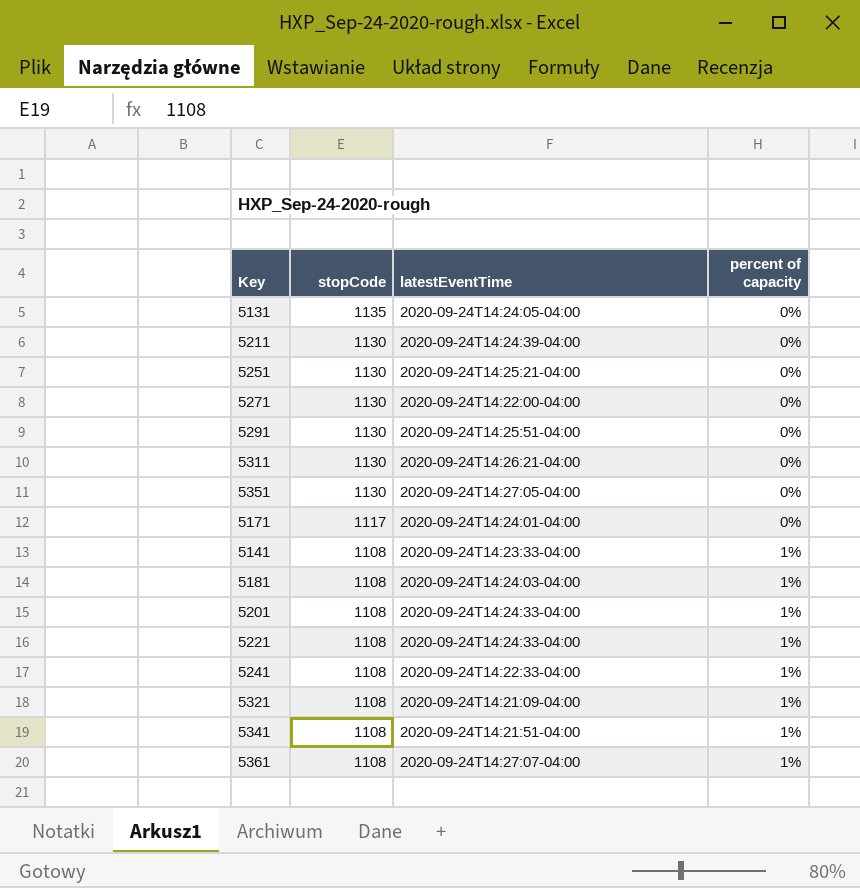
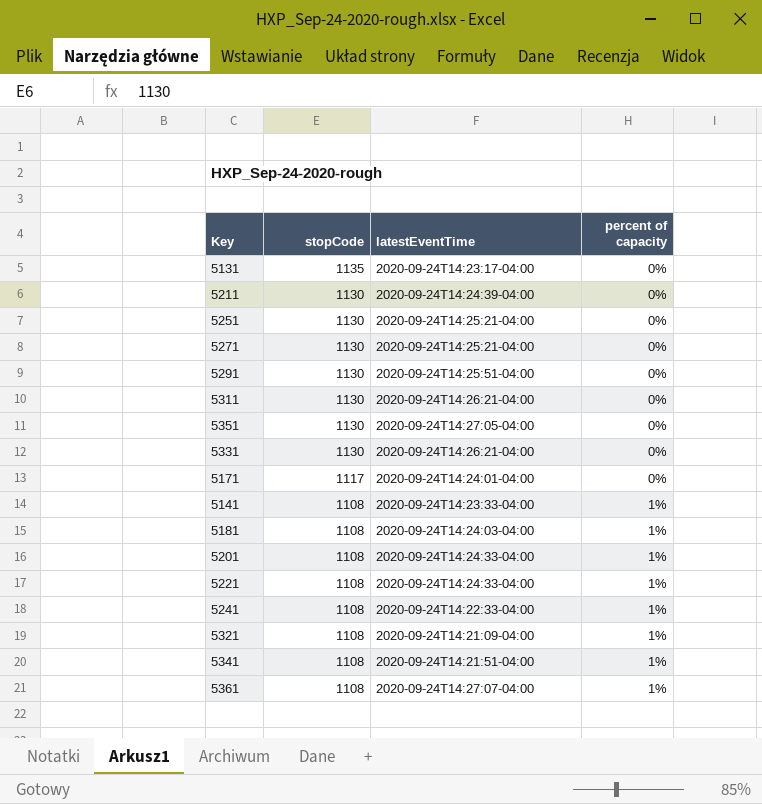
5131 | latestEventTime: 2020-09-24T14:24:05-04:00 -> 2020-09-24T14:23:17-04:00
5271 | latestEventTime: 2020-09-24T14:22:00-04:00 -> 2020-09-24T14:25:21-04:00
row 5331: none -> 1130 | 2020-09-24T14:26:21-04:00 | 0%

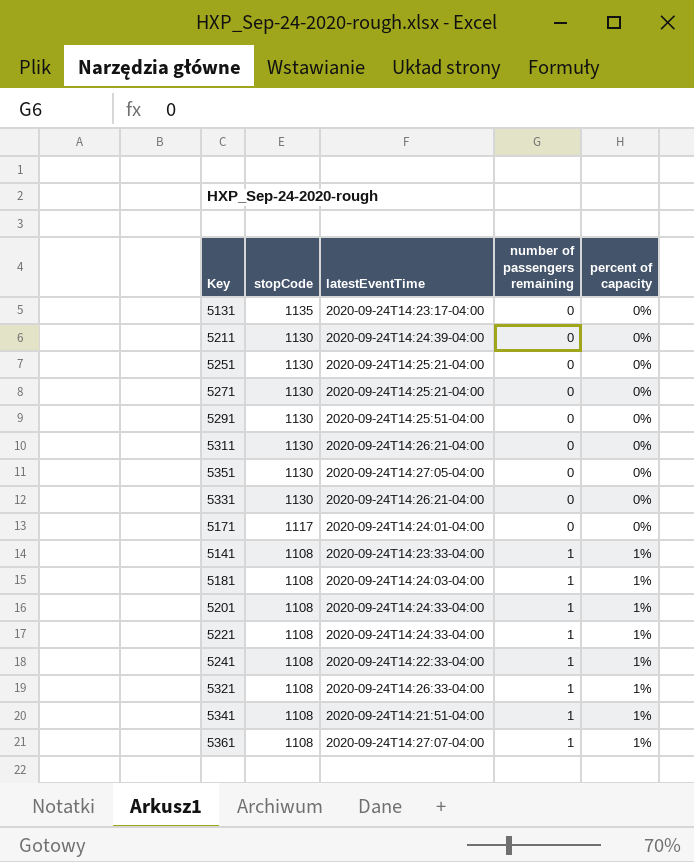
column number of passengers remaining | position: none -> 4
5321 | latestEventTime: 2020-09-24T14:21:09-04:00 -> 2020-09-24T14:26:33-04:00

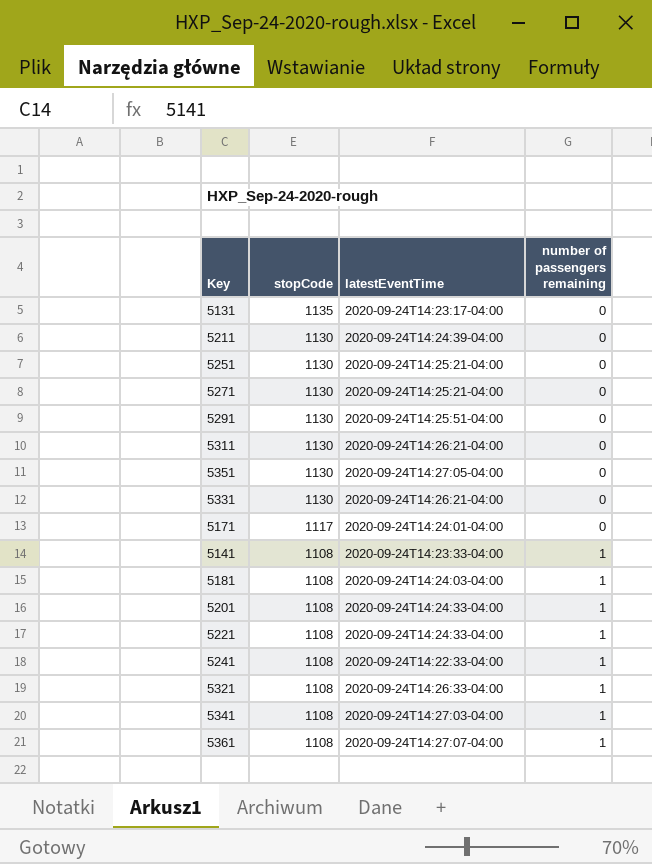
column percent of capacity | position: 5 -> none
5341 | latestEventTime: 2020-09-24T14:21:51-04:00 -> 2020-09-24T14:27:03-04:00

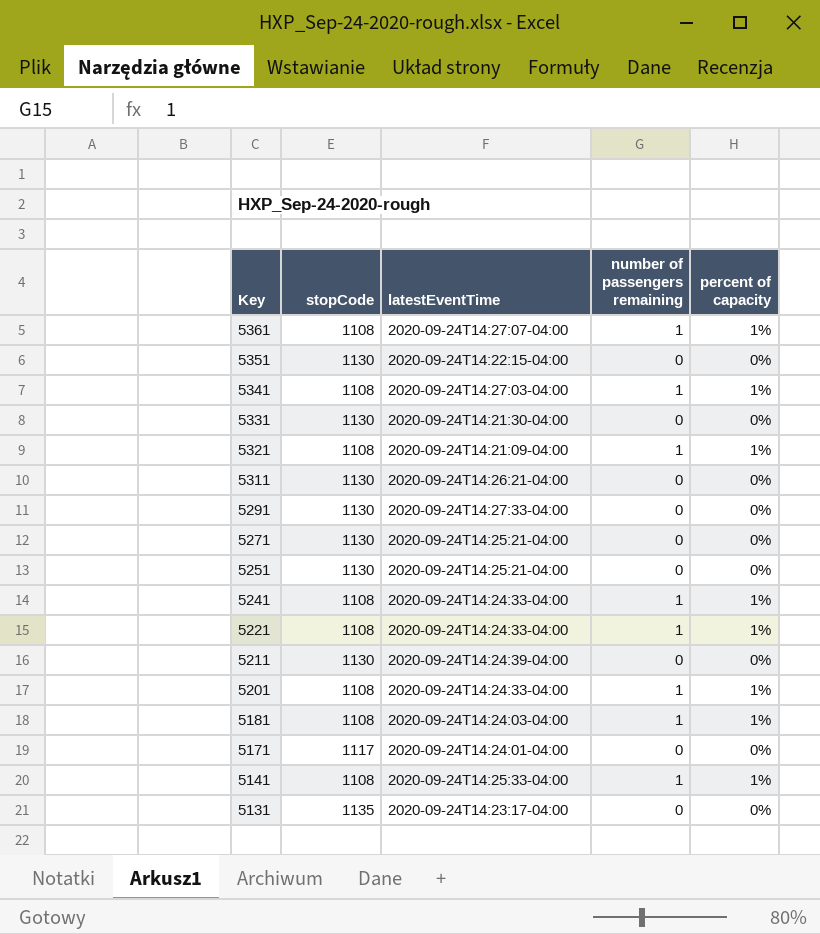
row order: stopCode descending -> Key descending
column percent of capacity | position: none -> 5
5351 | latestEventTime: 2020-09-24T14:27:05-04:00 -> 2020-09-24T14:22:15-04:00
5331 | latestEventTime: 2020-09-24T14:26:21-04:00 -> 2020-09-24T14:21:30-04:00
5321 | latestEventTime: 2020-09-24T14:26:33-04:00 -> 2020-09-24T14:21:09-04:00
5291 | latestEventTime: 2020-09-24T14:25:51-04:00 -> 2020-09-24T14:27:33-04:00
5241 | latestEventTime: 2020-09-24T14:22:33-04:00 -> 2020-09-24T14:24:33-04:00
5141 | latestEventTime: 2020-09-24T14:23:33-04:00 -> 2020-09-24T14:25:33-04:00

